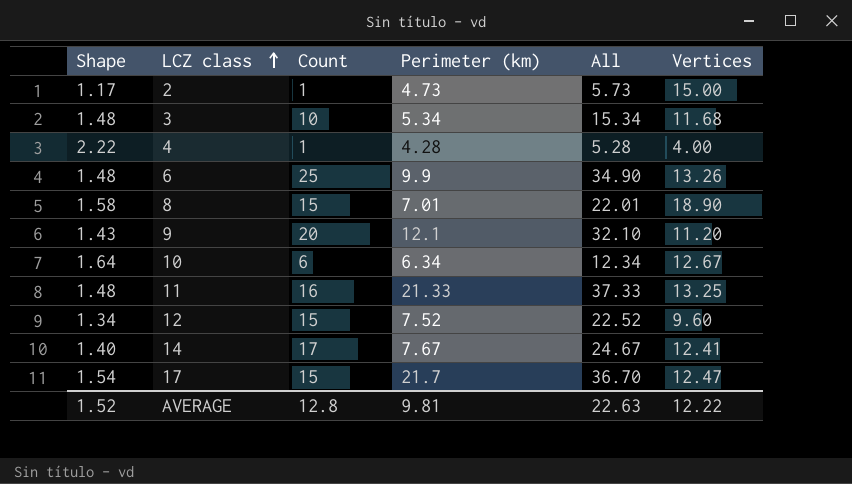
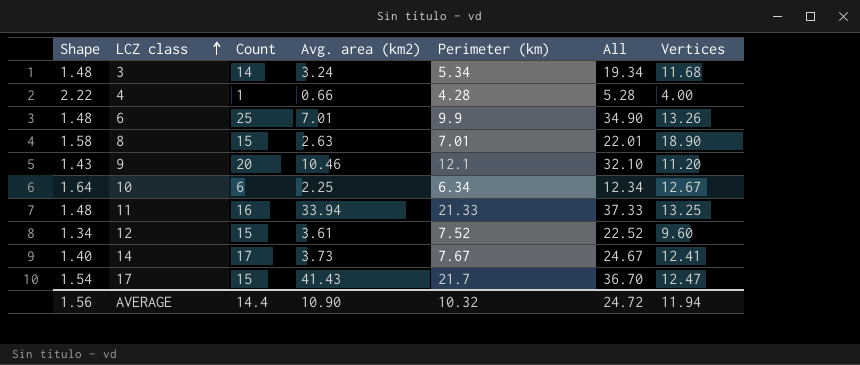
column Avg. area (km2) | position: none -> 4
row 2: 1.17 | 1 | 4.73 | 5.73 | 15.00 -> none
3 | Count: 10 -> 14
3 | All: 15.34 -> 19.34
AVERAGE | Shape: 1.52 -> 1.56
AVERAGE | Count: 12.8 -> 14.4
AVERAGE | Perimeter (km): 9.81 -> 10.32
AVERAGE | All: 22.63 -> 24.72
AVERAGE | Vertices: 12.22 -> 11.94

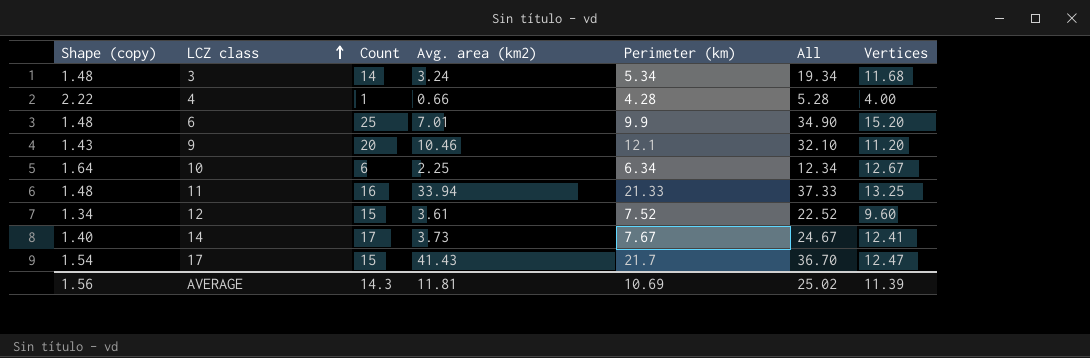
column name: Shape -> Shape (copy)
row 8: 1.58 | 15 | 2.63 | 7.01 | 22.01 | 18.90 -> none
6 | Vertices: 13.26 -> 15.20
AVERAGE | Count: 14.4 -> 14.3
AVERAGE | Avg. area (km2): 10.90 -> 11.81
AVERAGE | Perimeter (km): 10.32 -> 10.69
AVERAGE | All: 24.72 -> 25.02
AVERAGE | Vertices: 11.94 -> 11.39

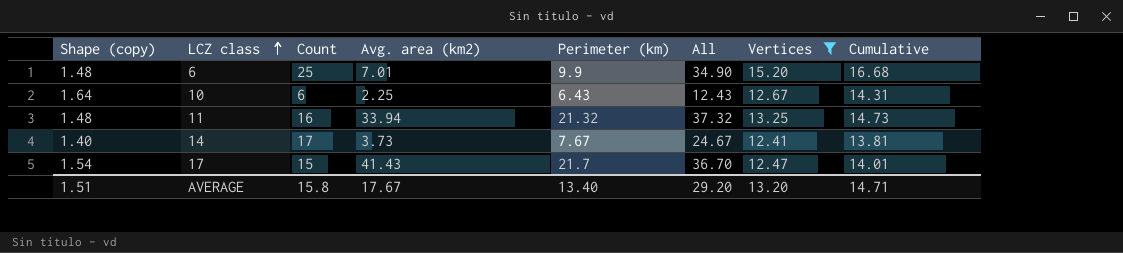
filter: none -> Vertices >= 12.41
column Cumulative | formula: none -> [Shape (copy)] + [Vertices]
10 | Perimeter (km): 6.34 -> 6.43
10 | All: 12.34 -> 12.43
11 | Perimeter (km): 21.33 -> 21.32
11 | All: 37.33 -> 37.32
AVERAGE | Shape (copy): 1.56 -> 1.51
AVERAGE | Count: 14.3 -> 15.8
AVERAGE | Avg. area (km2): 11.81 -> 17.67
AVERAGE | Perimeter (km): 10.69 -> 13.40
AVERAGE | All: 25.02 -> 29.20
AVERAGE | Vertices: 11.39 -> 13.20

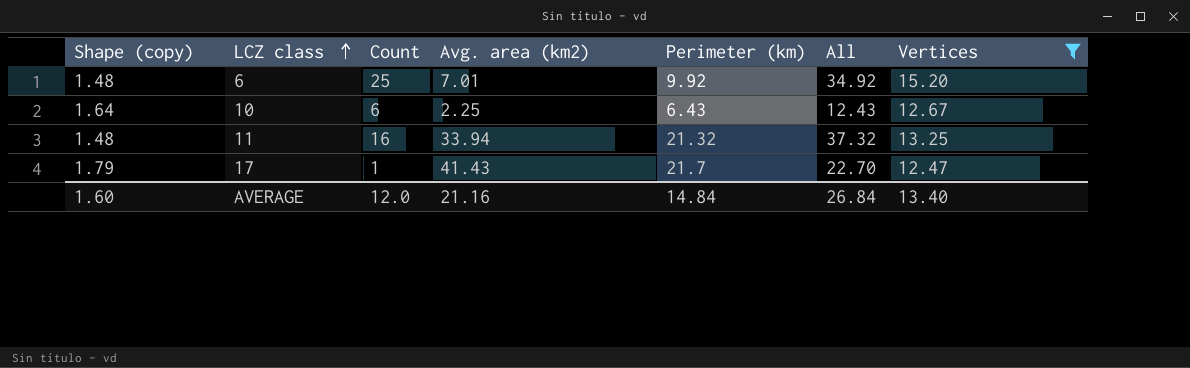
column Cumulative | formula: [Shape (copy)] + [Vertices] -> none
row 14: 1.40 | 17 | 3.73 | 7.67 | 24.67 | 12.41 | 13.81 -> none
6 | Perimeter (km): 9.9 -> 9.92
6 | All: 34.90 -> 34.92
17 | Shape (copy): 1.54 -> 1.79
17 | Count: 15 -> 1
17 | All: 36.70 -> 22.70
AVERAGE | Shape (copy): 1.51 -> 1.60
AVERAGE | Count: 15.8 -> 12.0
AVERAGE | Avg. area (km2): 17.67 -> 21.16
AVERAGE | Perimeter (km): 13.40 -> 14.84
AVERAGE | All: 29.20 -> 26.84
AVERAGE | Vertices: 13.20 -> 13.40

